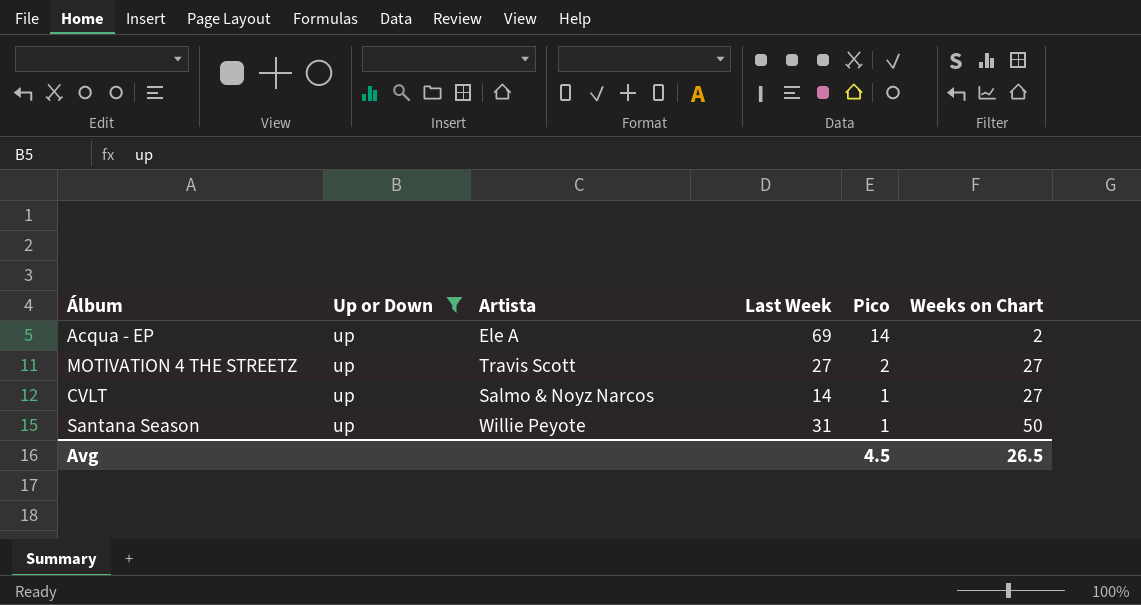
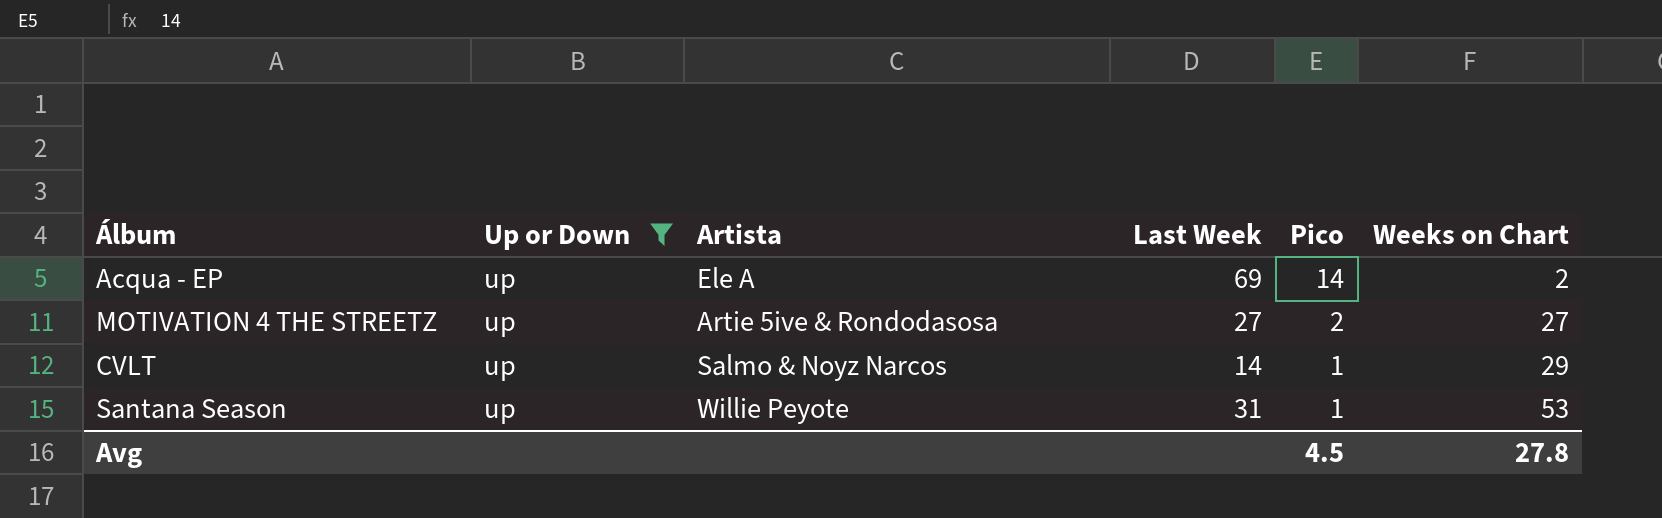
MOTIVATION 4 THE STREETZ | Artista: Travis Scott -> Artie 5ive & Rondodasosa
CVLT | Weeks on Chart: 27 -> 29
Santana Season | Weeks on Chart: 50 -> 53
Avg | Weeks on Chart: 26.5 -> 27.8

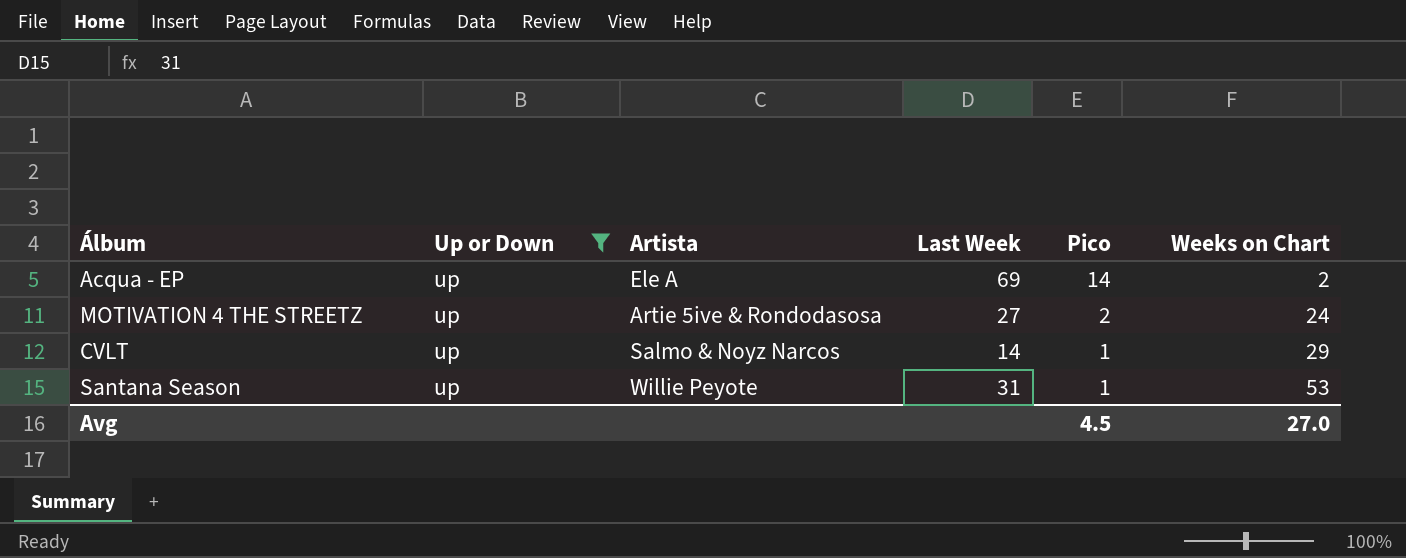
MOTIVATION 4 THE STREETZ | Weeks on Chart: 27 -> 24
Avg | Weeks on Chart: 27.8 -> 27.0

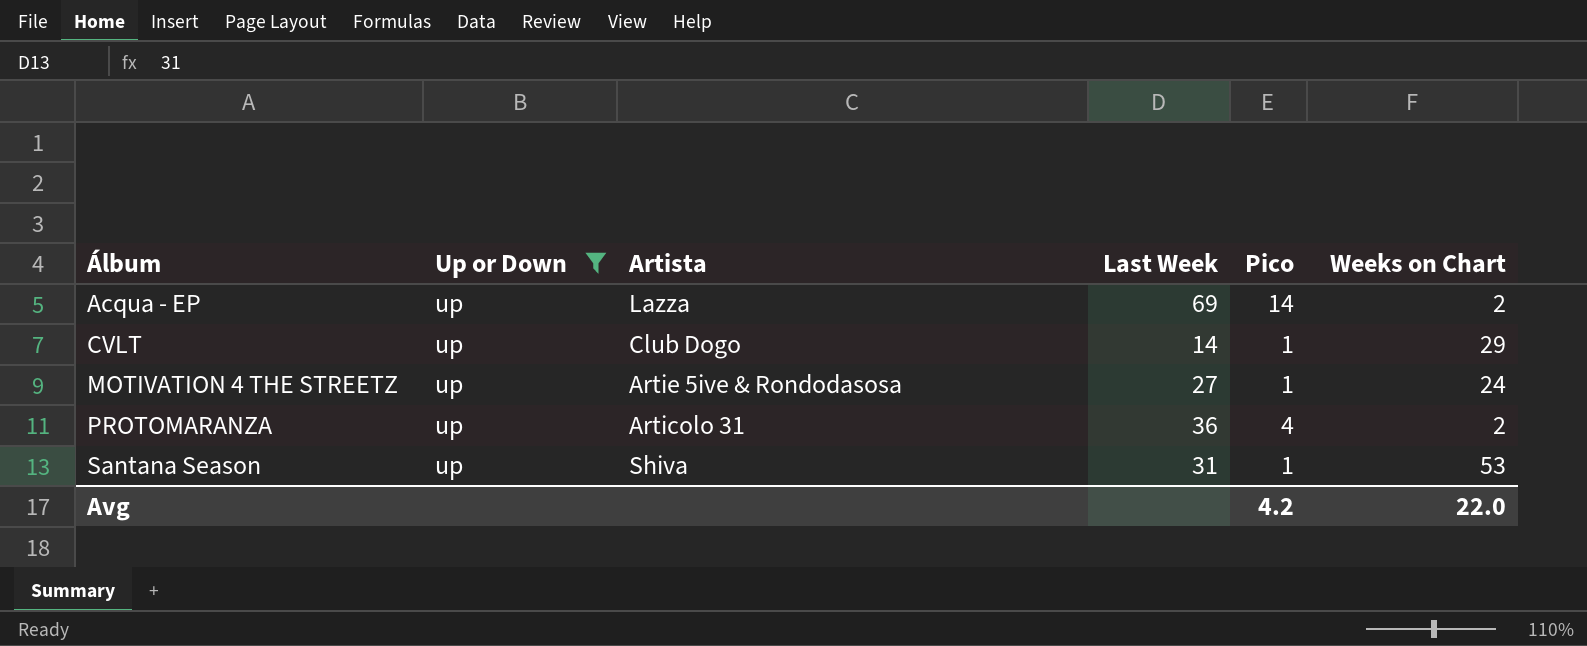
row order: Pico descending -> Álbum ascending
Acqua - EP | Artista: Ele A -> Lazza
CVLT | Artista: Salmo & Noyz Narcos -> Club Dogo
MOTIVATION 4 THE STREETZ | Pico: 2 -> 1
row PROTOMARANZA: none -> up | Articolo 31 | 36 | 4 | 2
Santana Season | Artista: Willie Peyote -> Shiva
Avg | Pico: 4.5 -> 4.2
Avg | Weeks on Chart: 27.0 -> 22.0

